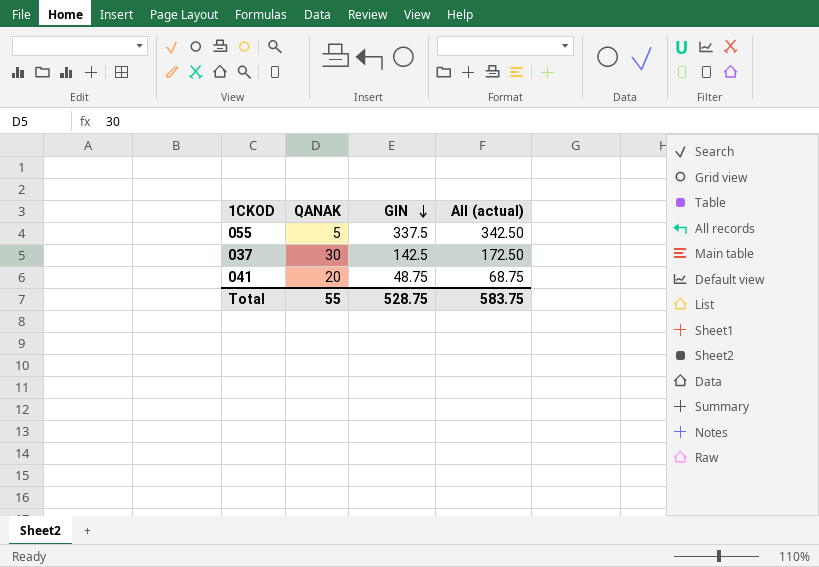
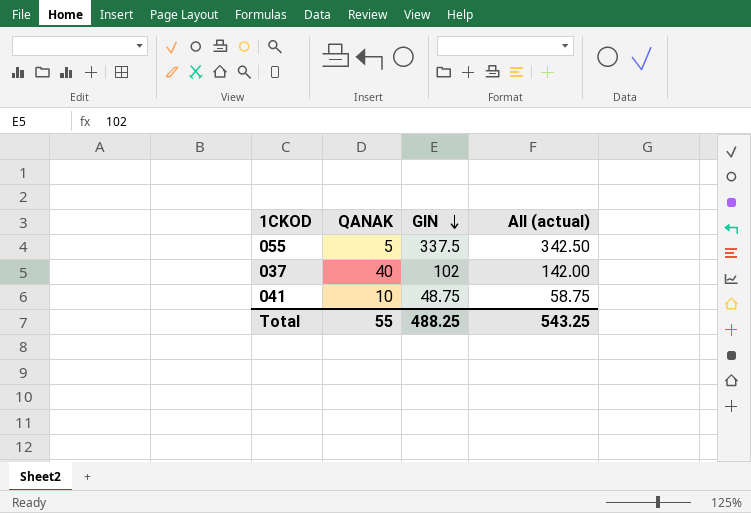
037 | QANAK: 30 -> 40
037 | GIN: 142.5 -> 102
037 | All (actual): 172.50 -> 142.00
041 | QANAK: 20 -> 10
041 | All (actual): 68.75 -> 58.75
Total | GIN: 528.75 -> 488.25
Total | All (actual): 583.75 -> 543.25

